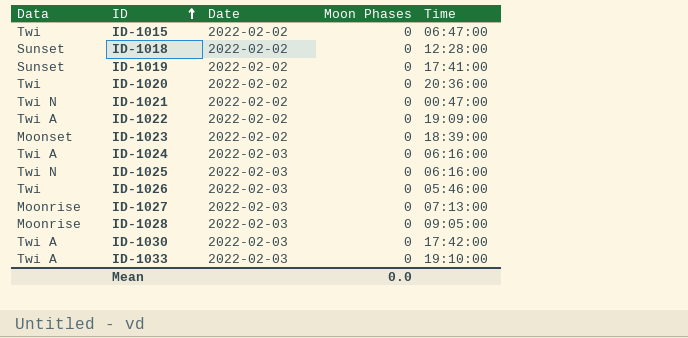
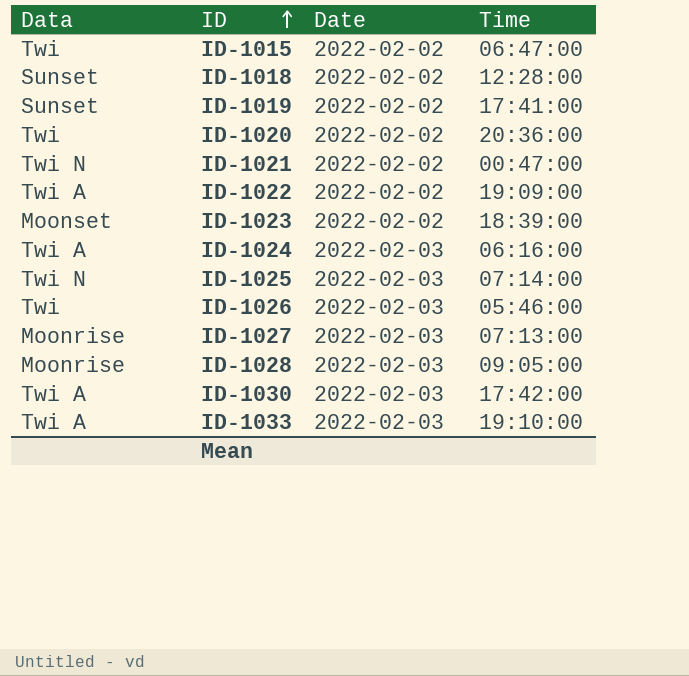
column Moon Phases | position: 4 -> none
ID-1025 | Time: 06:16:00 -> 07:14:00

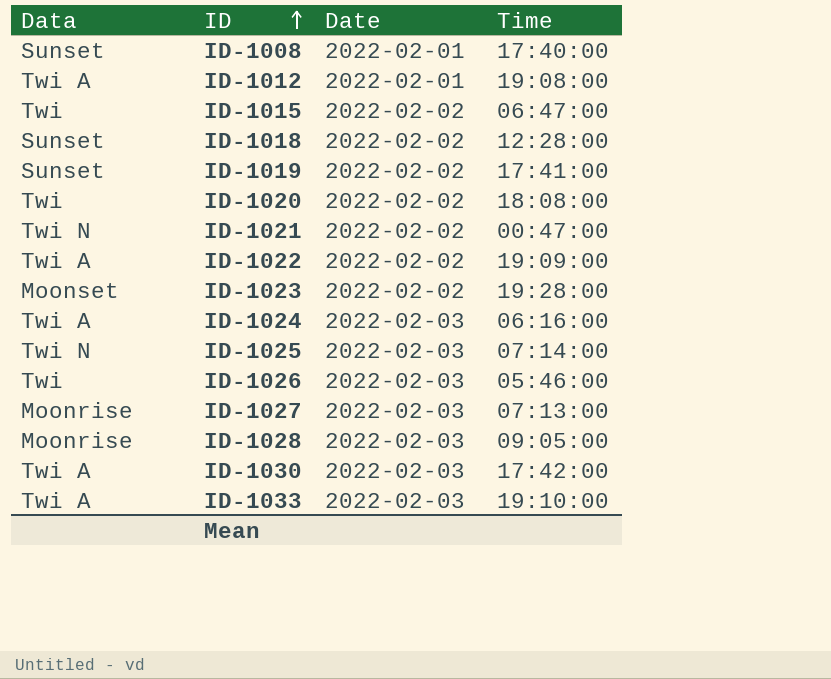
row ID-1008: none -> Sunset | 2022-02-01 | 17:40:00
row ID-1012: none -> Twi A | 2022-02-01 | 19:08:00
ID-1020 | Time: 20:36:00 -> 18:08:00
ID-1023 | Time: 18:39:00 -> 19:28:00

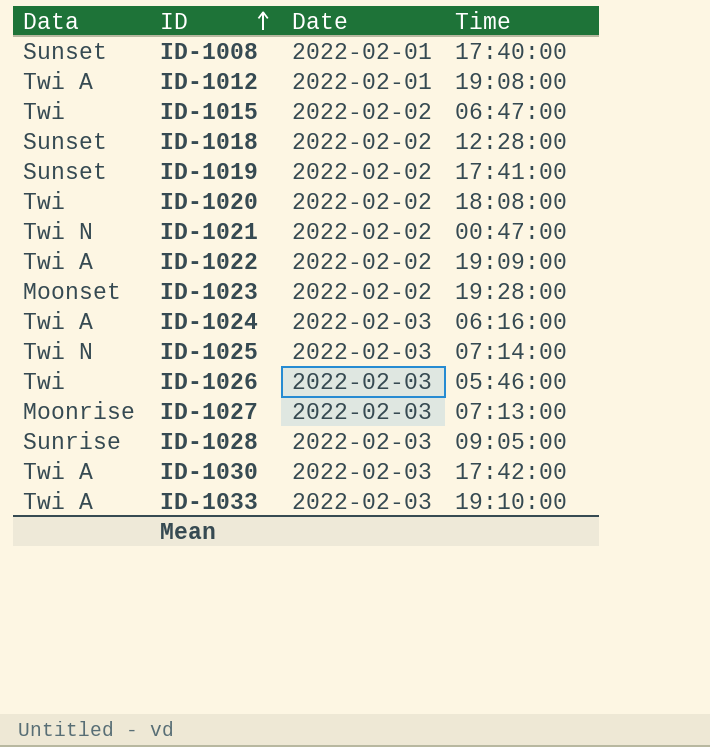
ID-1028 | Data: Moonrise -> Sunrise

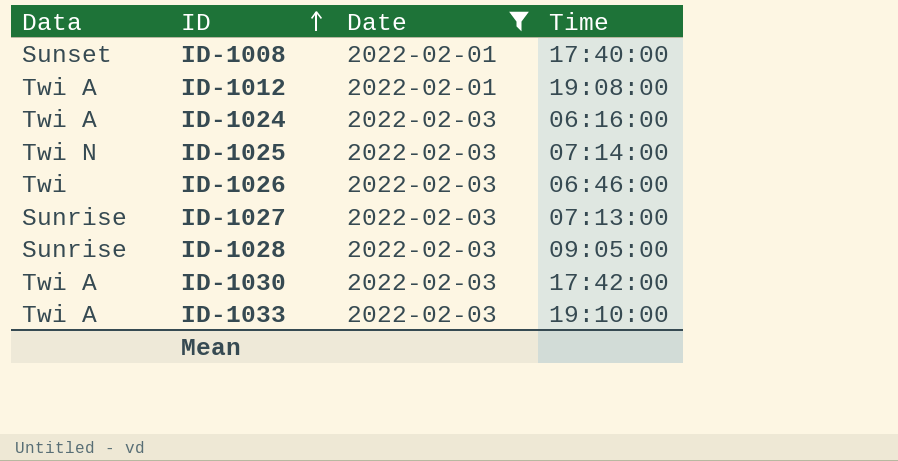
filter: none -> Date != 2022-02-02
ID-1026 | Time: 05:46:00 -> 06:46:00
ID-1027 | Data: Moonrise -> Sunrise

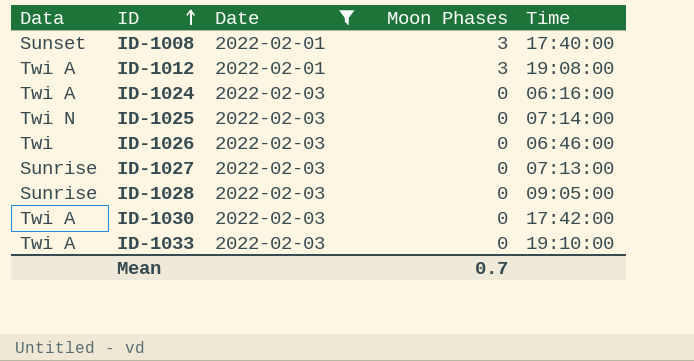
column Moon Phases | position: none -> 4

